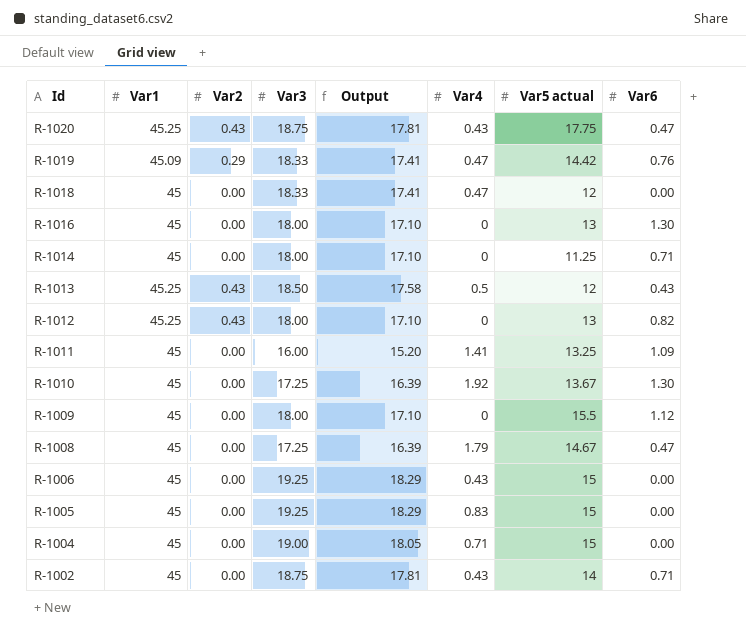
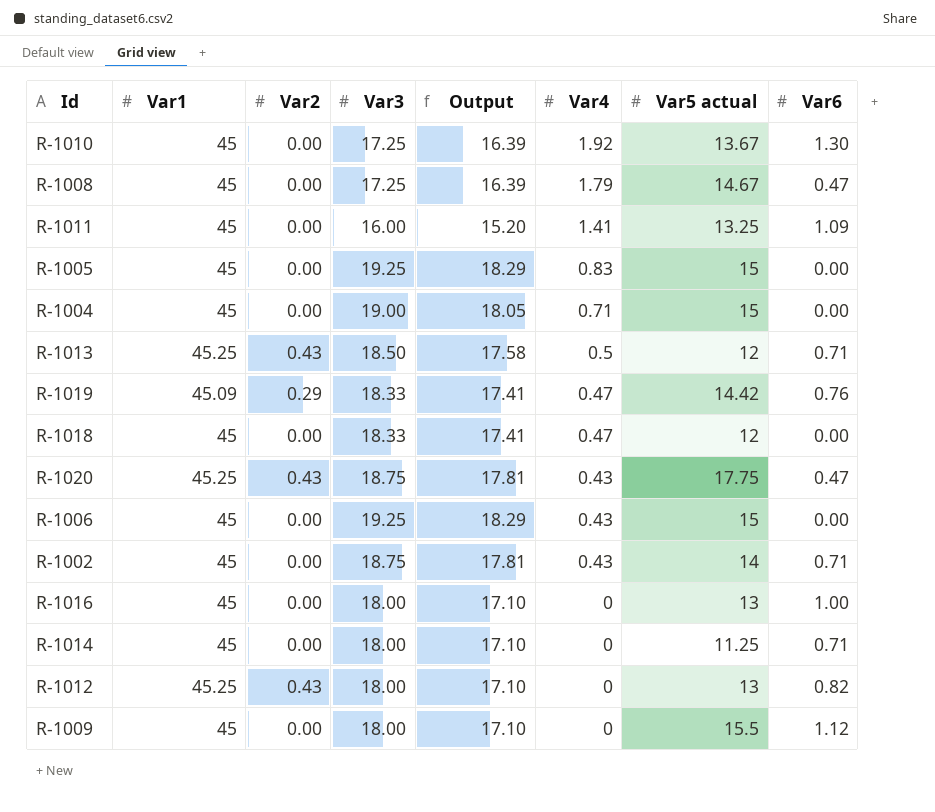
row order: Id descending -> Var4 descending
R-1013 | Var6: 0.43 -> 0.71
R-1016 | Var6: 1.30 -> 1.00

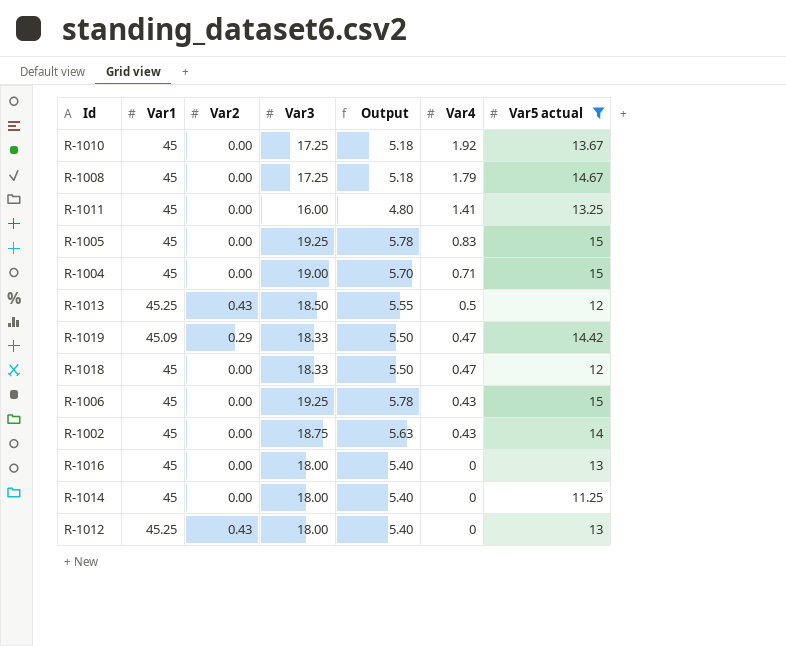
filter: none -> Var5 actual <= 15
column Var6 | position: 8 -> none
column Output | formula: [Var3] * 0.95 -> [Var3] * 0.3

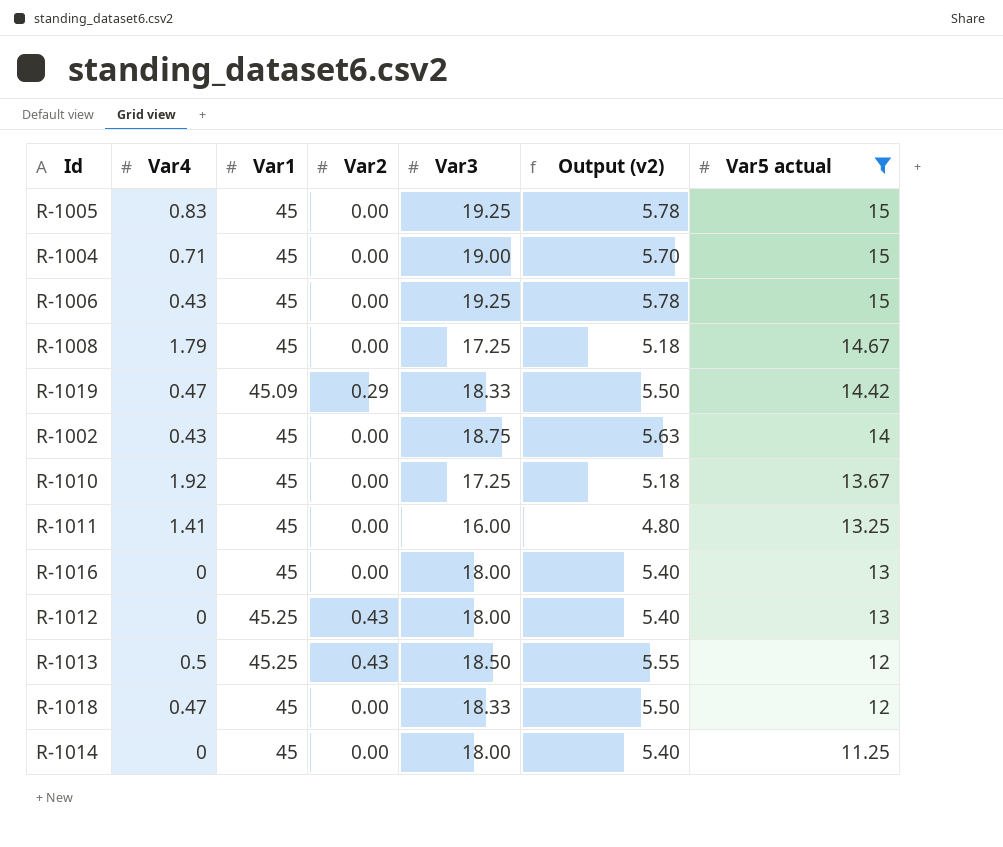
row order: Var4 descending -> Var5 actual descending
column Var4 | position: 6 -> 2
column name: Output -> Output (v2)

